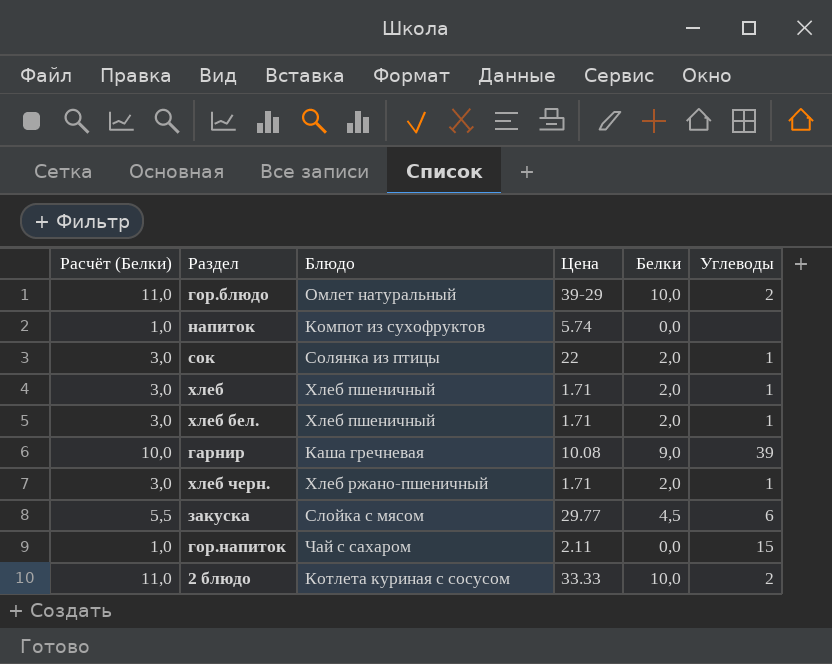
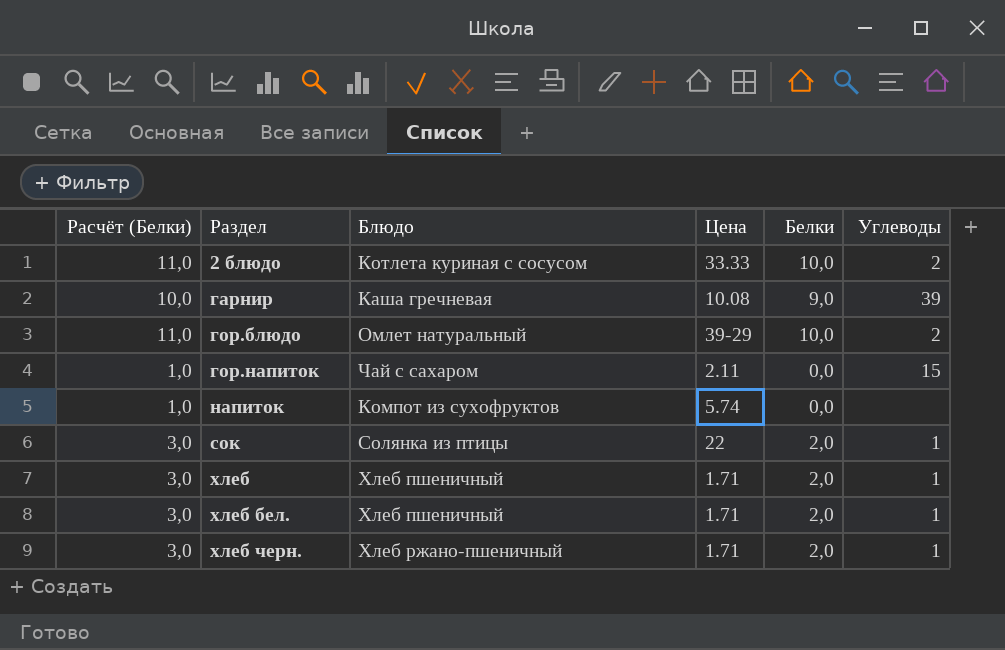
row order: none -> Раздел ascending
row закуска: 5,5 | Слойка с мясом | 29.77 | 4,5 | 6 -> none

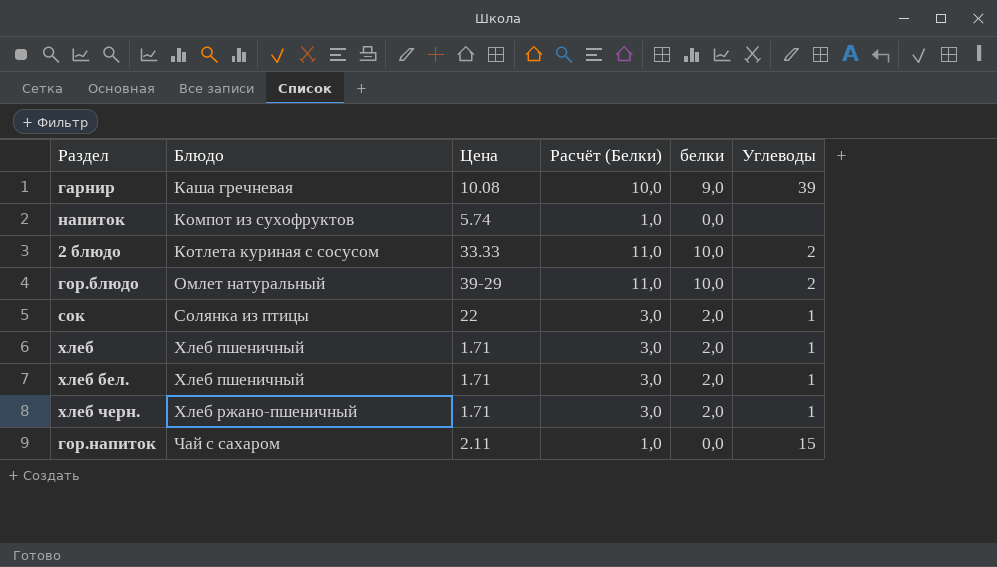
row order: Раздел ascending -> Блюдо ascending
column Расчёт (Белки) | position: 1 -> 4
column name: Белки -> белки

